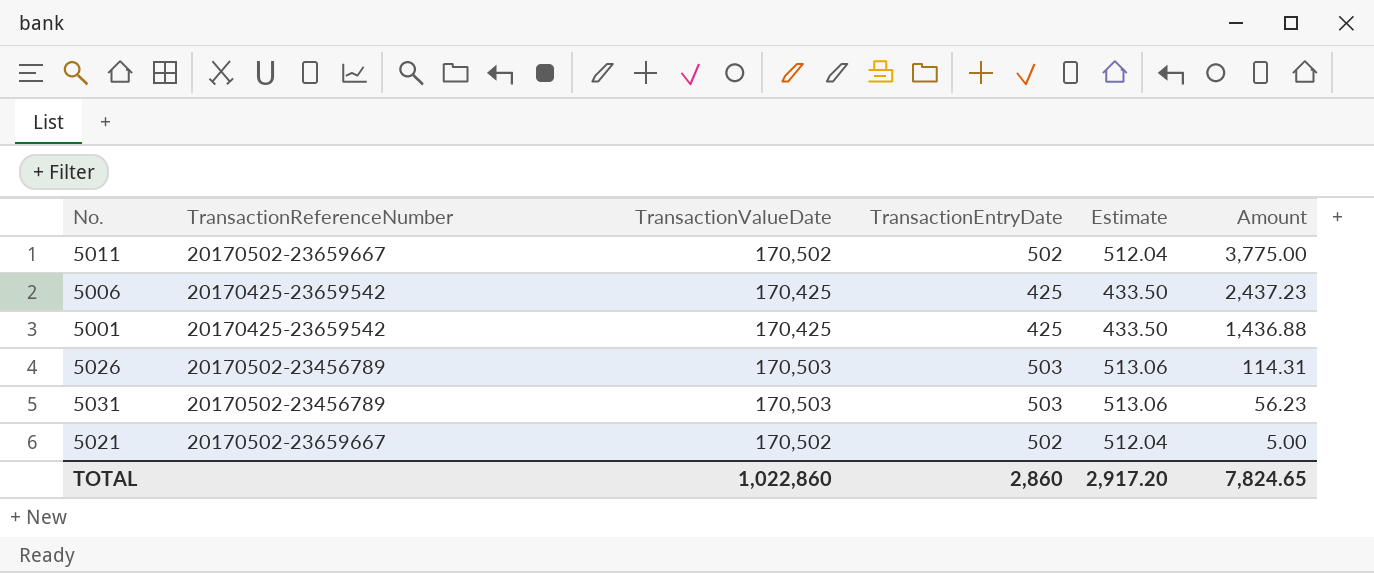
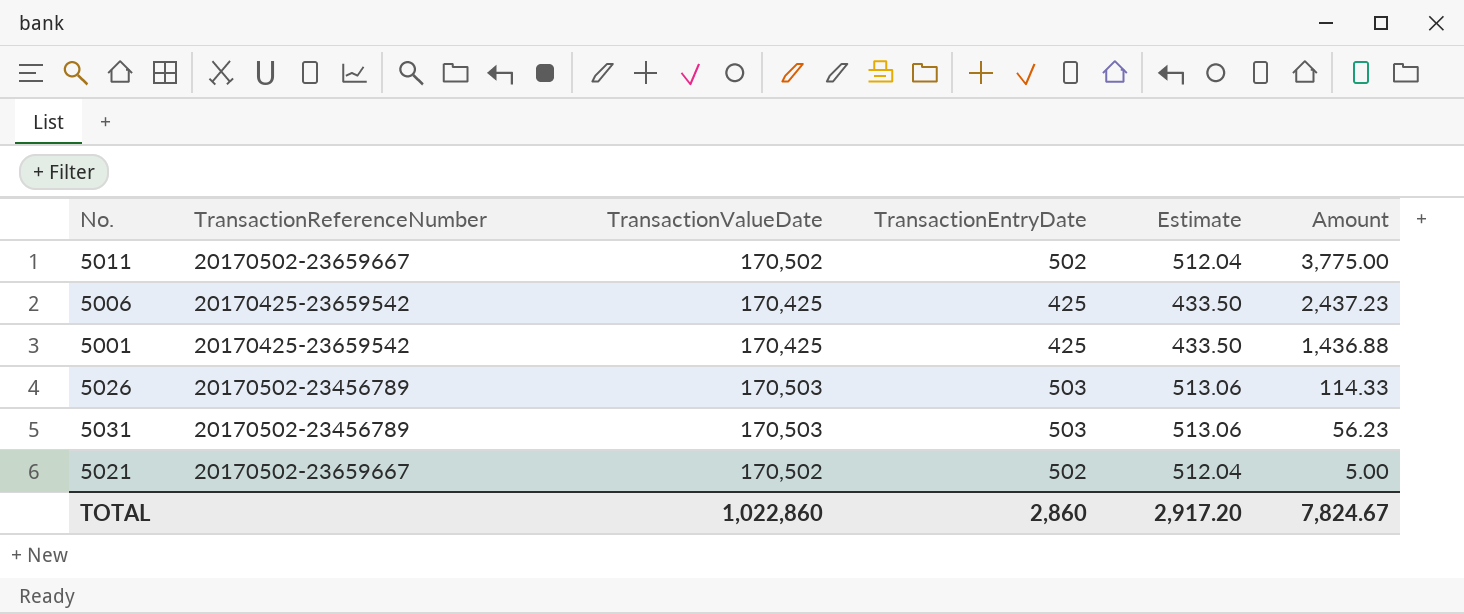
5026 | Amount: 114.31 -> 114.33
TOTAL | Amount: 7,824.65 -> 7,824.67

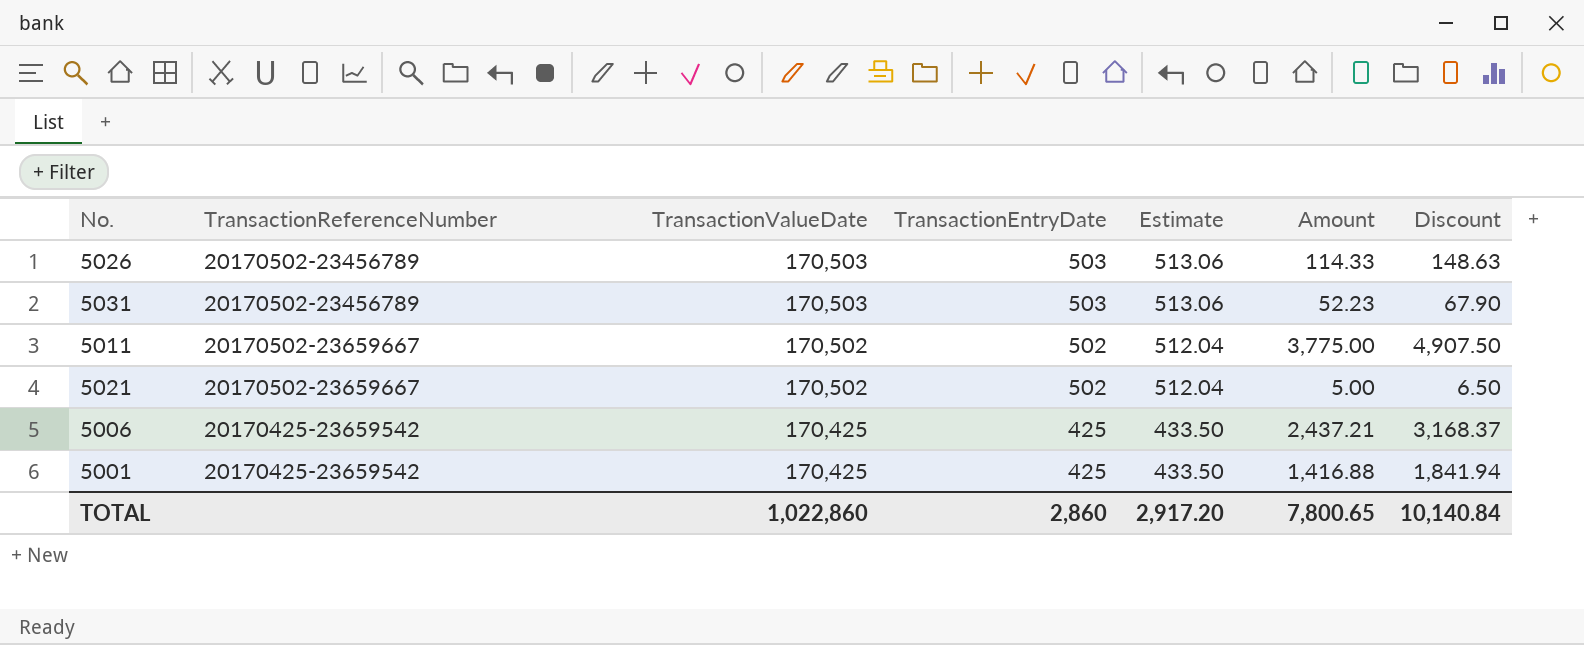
row order: Amount descending -> TransactionValueDate descending
column Discount | formula: none -> [Amount] * 1.3
5031 | Amount: 56.23 -> 52.23
5006 | Amount: 2,437.23 -> 2,437.21
5001 | Amount: 1,436.88 -> 1,416.88
TOTAL | Amount: 7,824.67 -> 7,800.65

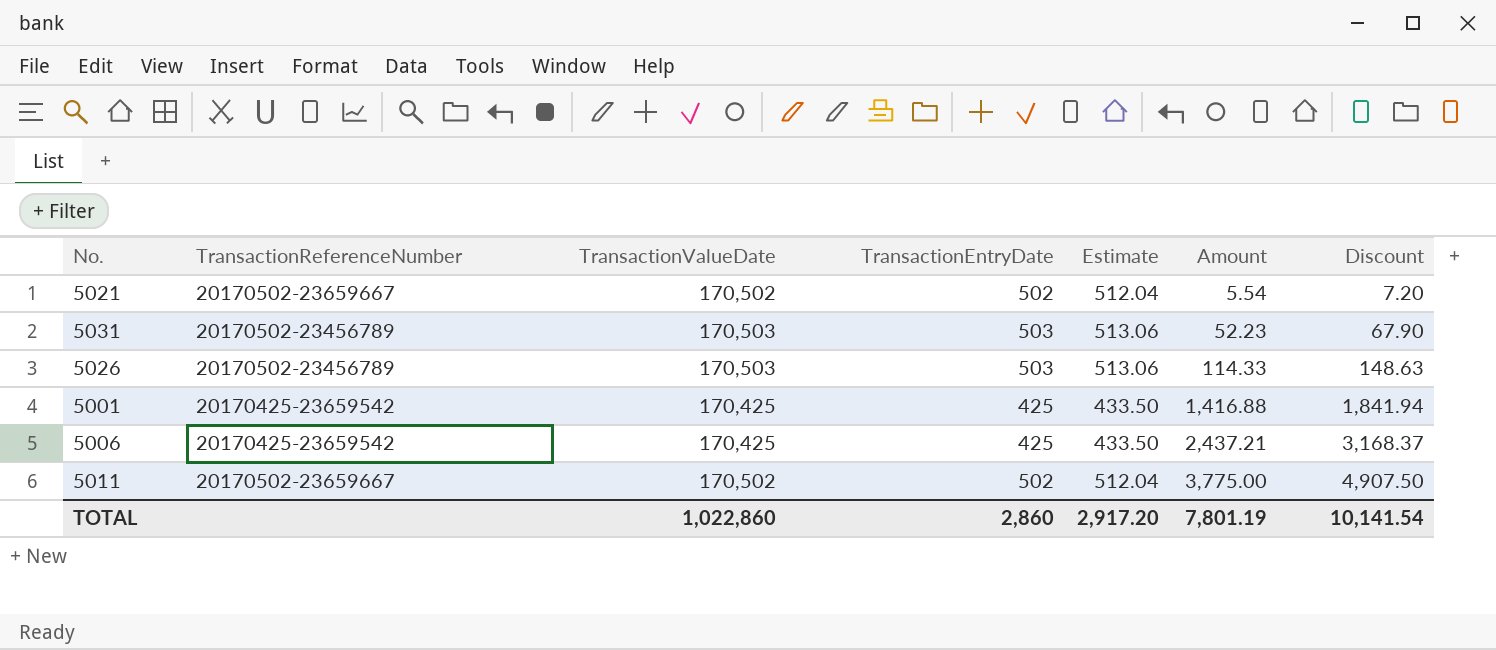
row order: TransactionValueDate descending -> Amount ascending
5021 | Amount: 5.00 -> 5.54
5021 | Discount: 6.50 -> 7.20
TOTAL | Amount: 7,800.65 -> 7,801.19
TOTAL | Discount: 10,140.84 -> 10,141.54

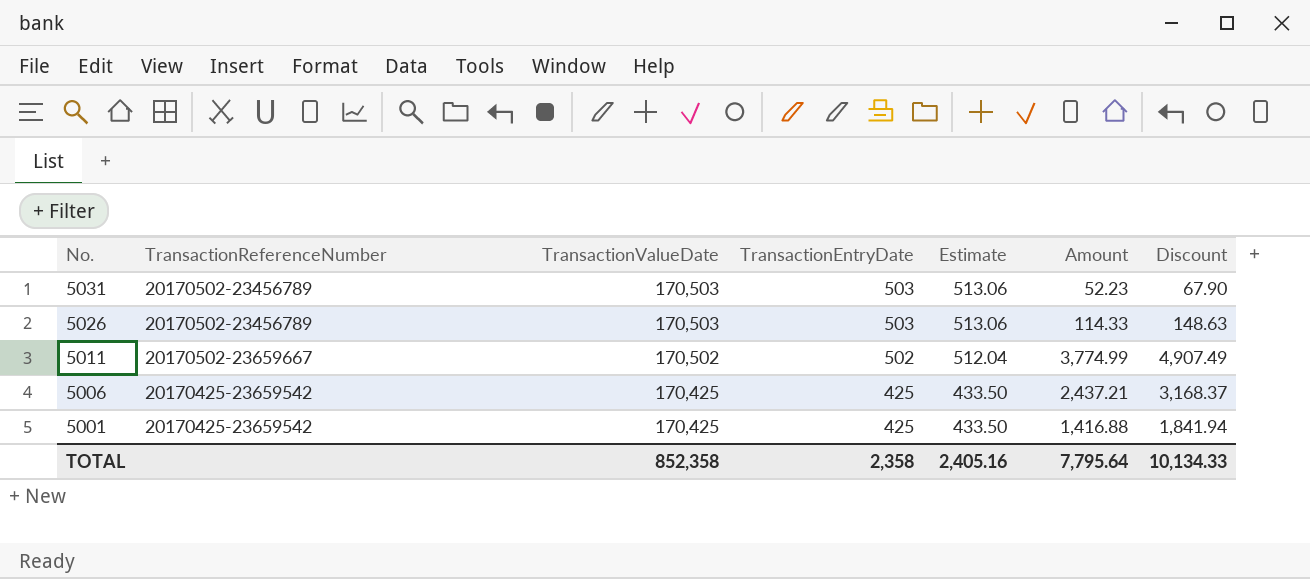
row order: Amount ascending -> No. descending
row 5021: 20170502-23659667 | 170,502 | 502 | 512.04 | 5.54 | 7.20 -> none
5011 | Amount: 3,775.00 -> 3,774.99
5011 | Discount: 4,907.50 -> 4,907.49
TOTAL | TransactionValueDate: 1,022,860 -> 852,358
TOTAL | TransactionEntryDate: 2,860 -> 2,358
TOTAL | Estimate: 2,917.20 -> 2,405.16
TOTAL | Amount: 7,801.19 -> 7,795.64
TOTAL | Discount: 10,141.54 -> 10,134.33

